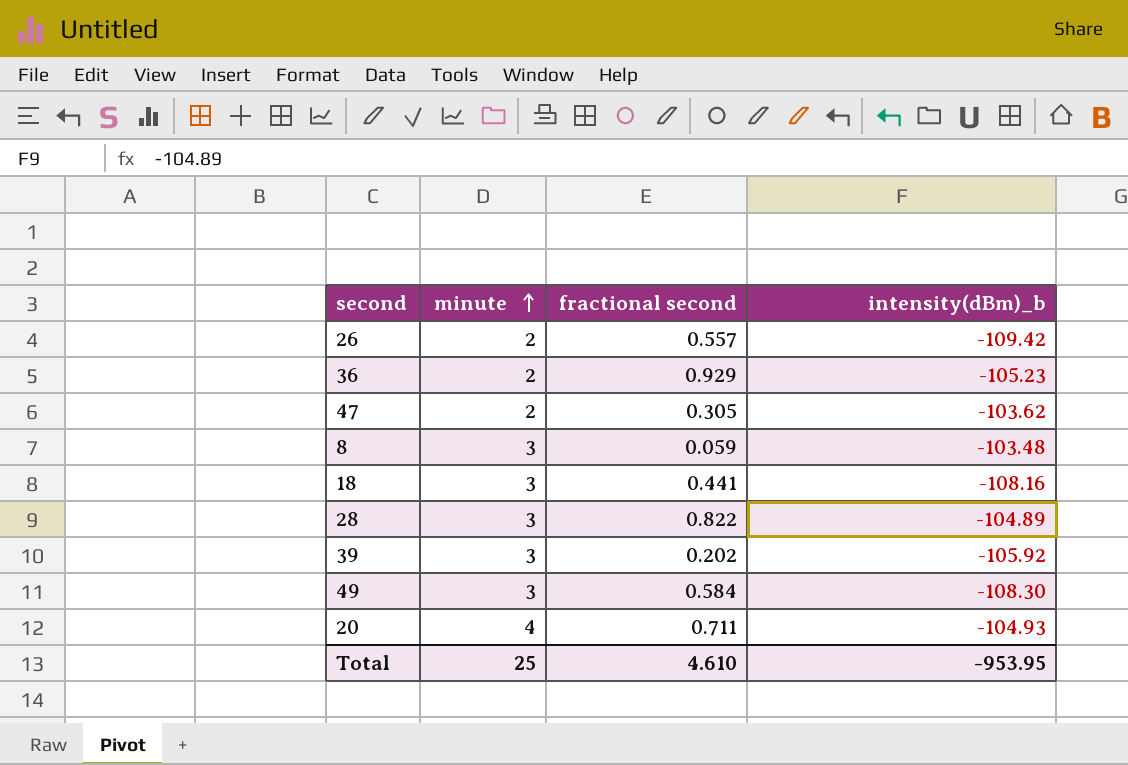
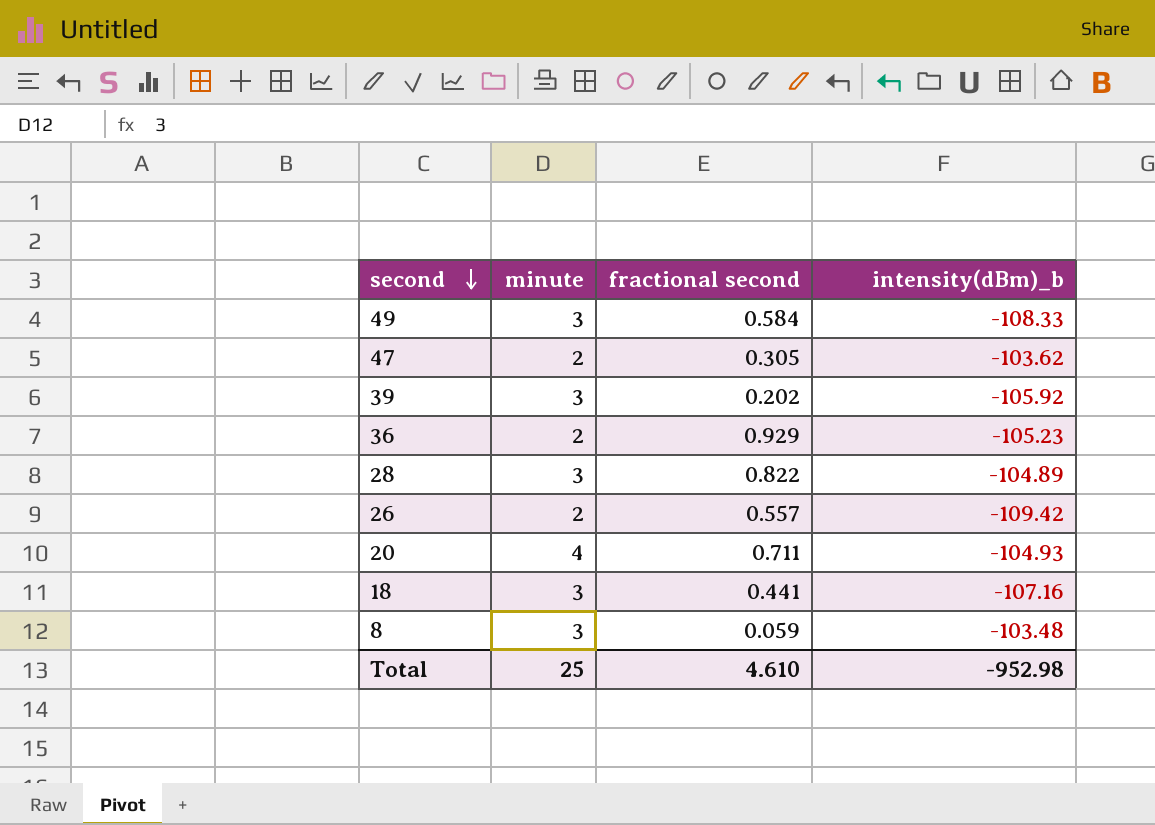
row order: minute ascending -> second descending
49 | intensity(dBm)_b: -108.30 -> -108.33
18 | intensity(dBm)_b: -108.16 -> -107.16
Total | intensity(dBm)_b: -953.95 -> -952.98

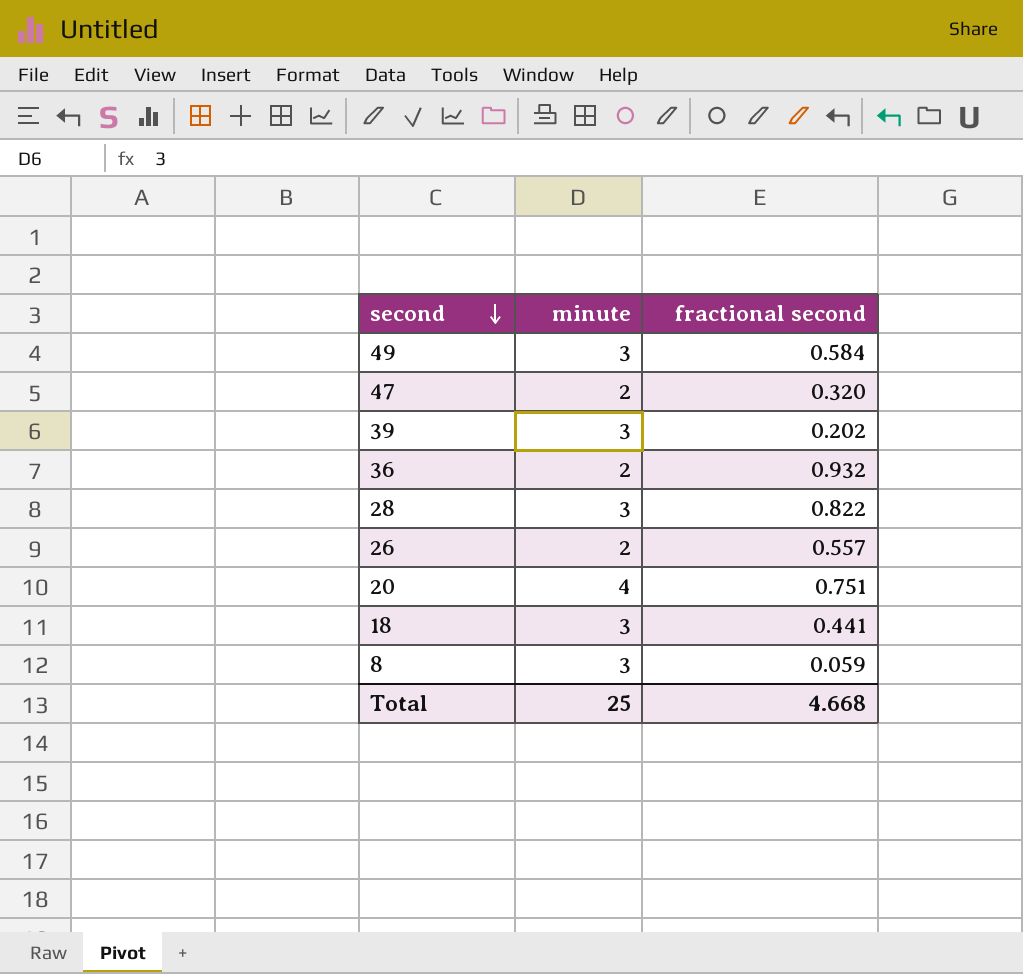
column intensity(dBm)_b | position: 4 -> none
47 | fractional second: 0.305 -> 0.320
36 | fractional second: 0.929 -> 0.932
20 | fractional second: 0.711 -> 0.751
Total | fractional second: 4.610 -> 4.668

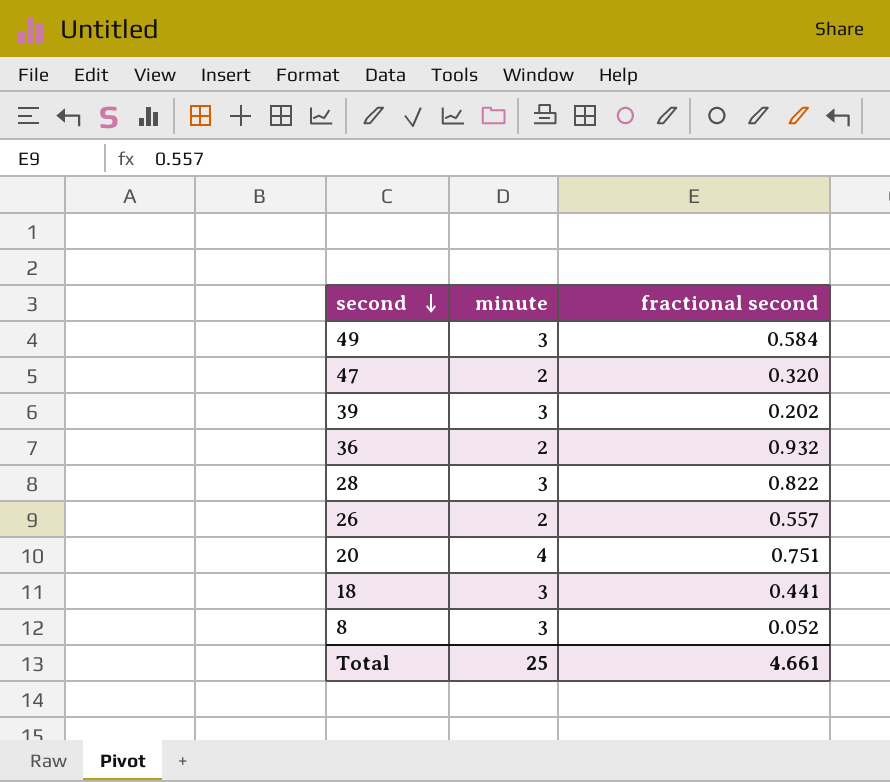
8 | fractional second: 0.059 -> 0.052
Total | fractional second: 4.668 -> 4.661

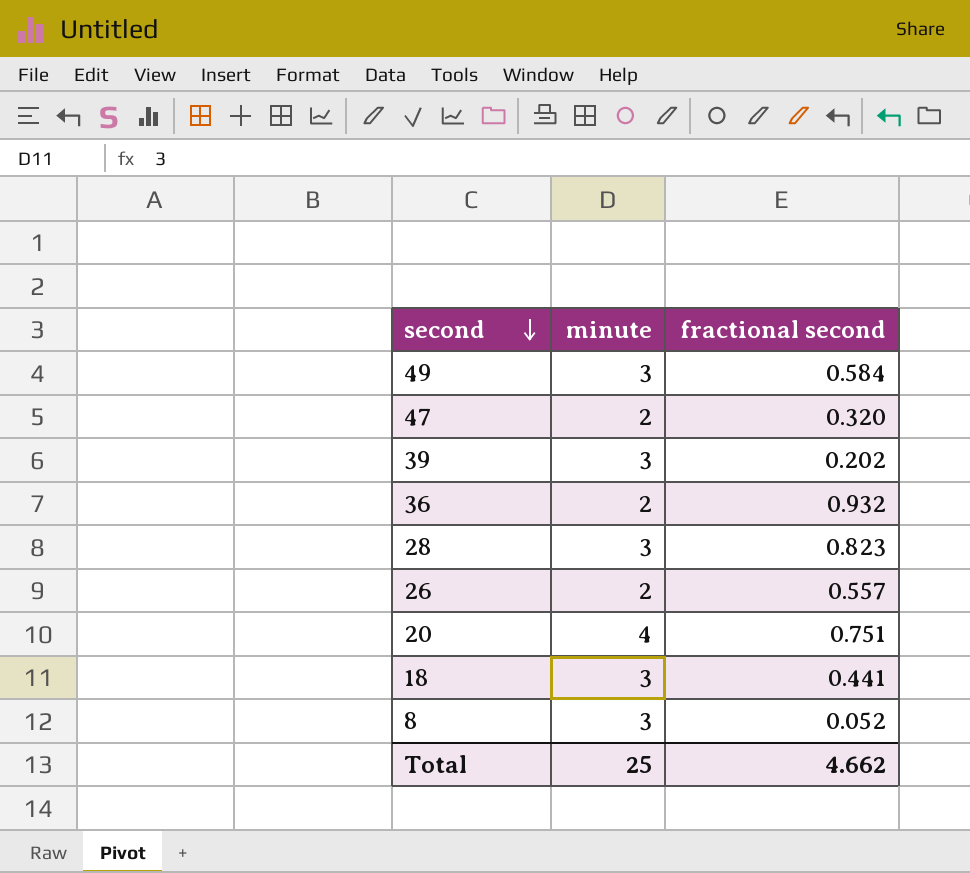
28 | fractional second: 0.822 -> 0.823
Total | fractional second: 4.661 -> 4.662

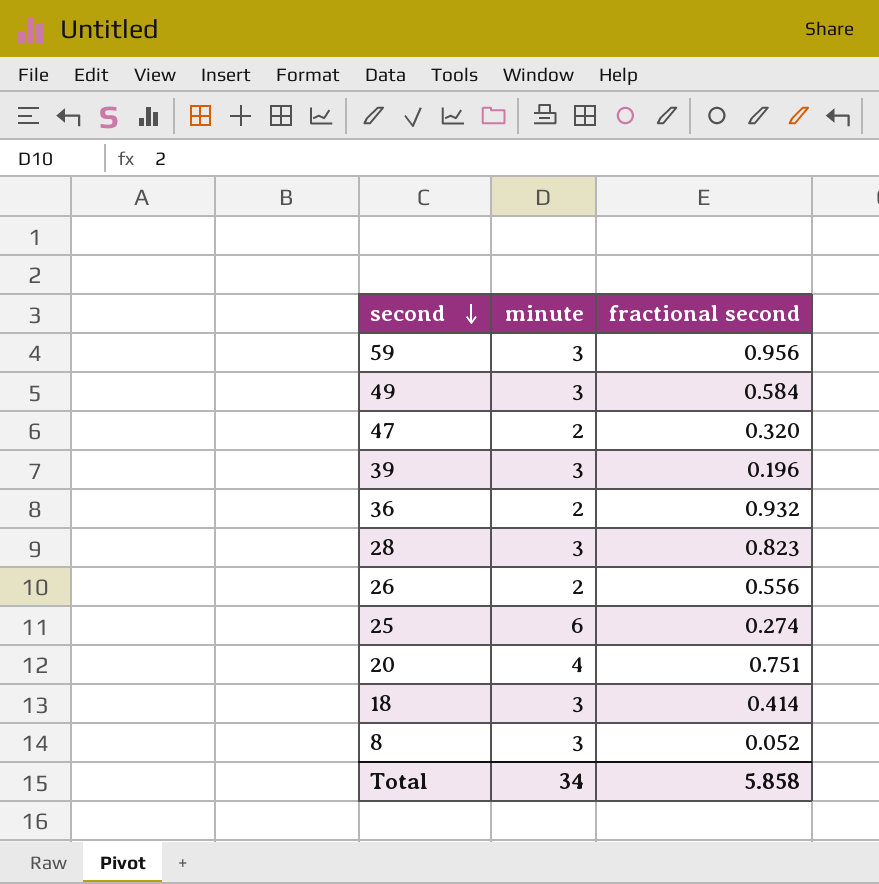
row 59: none -> 3 | 0.956
39 | fractional second: 0.202 -> 0.196
26 | fractional second: 0.557 -> 0.556
row 25: none -> 6 | 0.274
18 | fractional second: 0.441 -> 0.414
Total | minute: 25 -> 34
Total | fractional second: 4.662 -> 5.858

